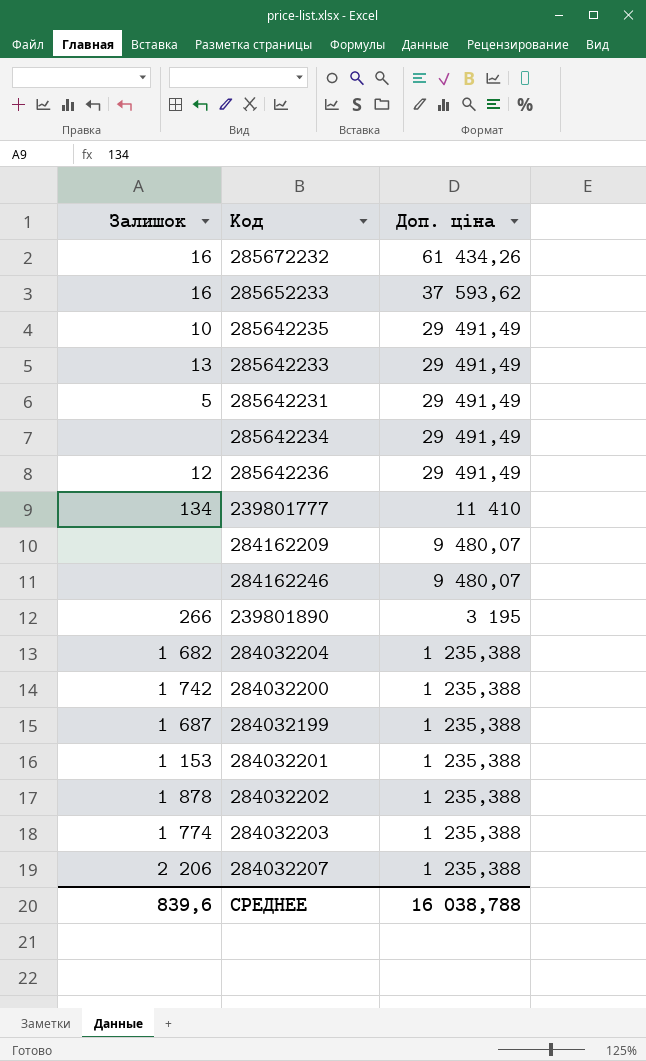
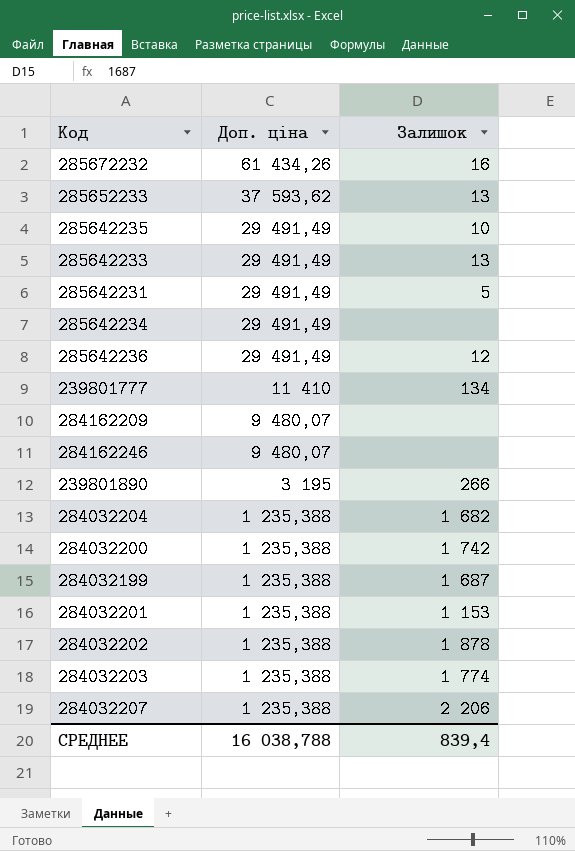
column Залишок | position: 1 -> 3
285652233 | Залишок: 16 -> 13
СРЕДНЕЕ | Залишок: 839,6 -> 839,4

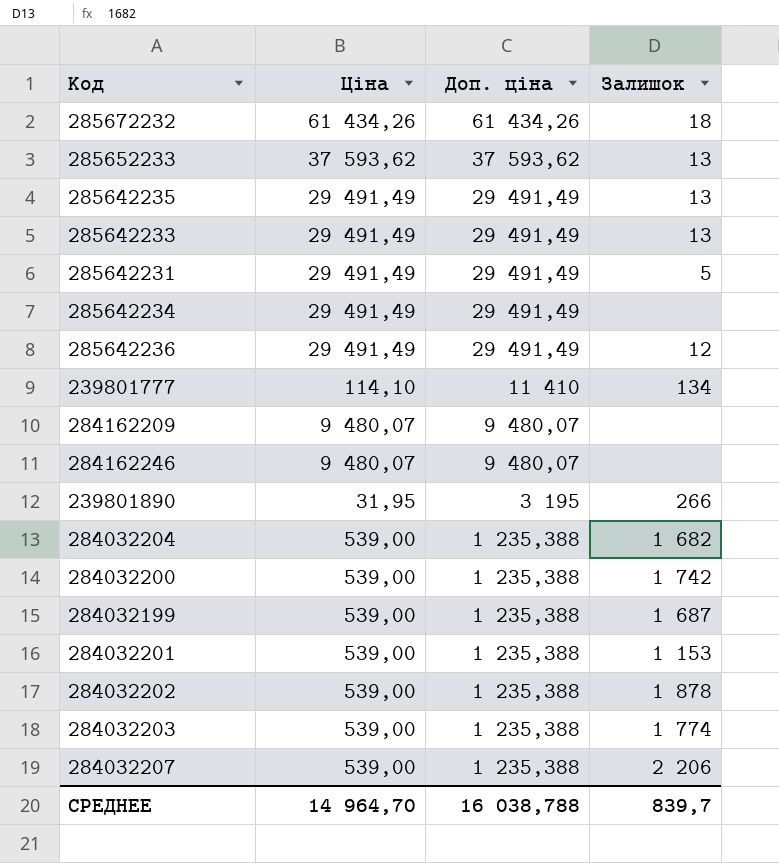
column Ціна | position: none -> 2
285672232 | Залишок: 16 -> 18
285642235 | Залишок: 10 -> 13
СРЕДНЕЕ | Залишок: 839,4 -> 839,7

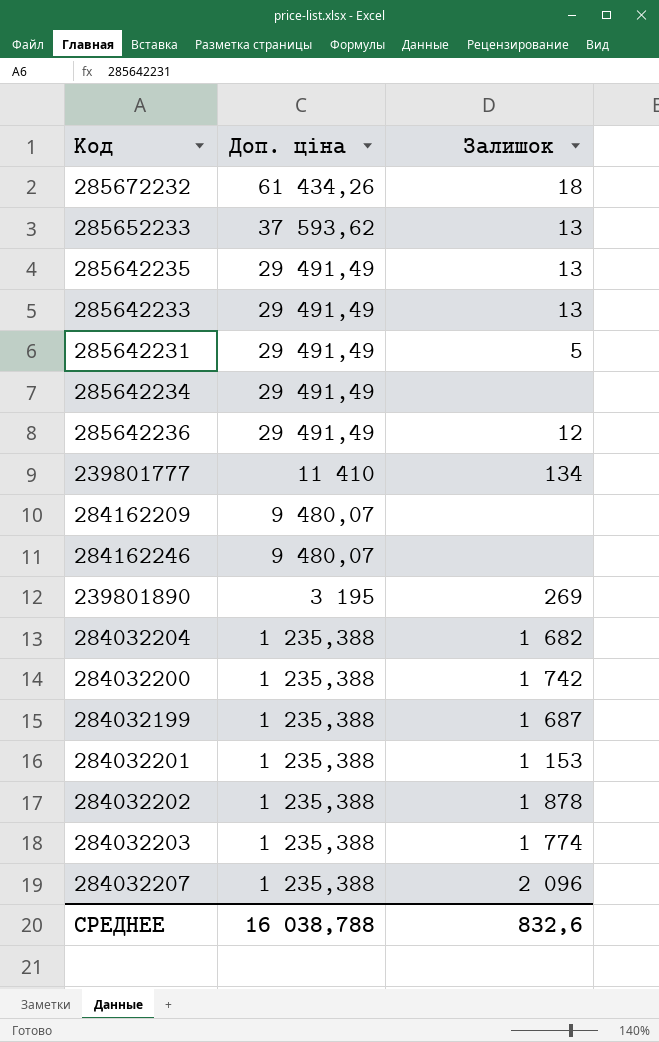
column Ціна | position: 2 -> none
239801890 | Залишок: 266 -> 269
284032207 | Залишок: 2 206 -> 2 096
СРЕДНЕЕ | Залишок: 839,7 -> 832,6

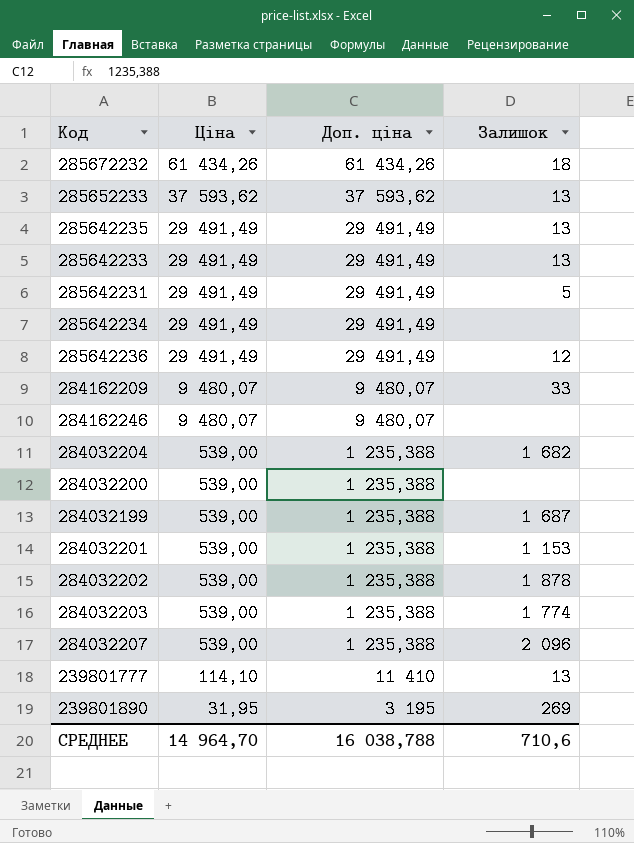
row order: Доп. ціна descending -> Ціна descending
column Ціна | position: none -> 2
284162209 | Залишок: none -> 33
284032200 | Залишок: 1 742 -> none
239801777 | Залишок: 134 -> 13
СРЕДНЕЕ | Залишок: 832,6 -> 710,6

